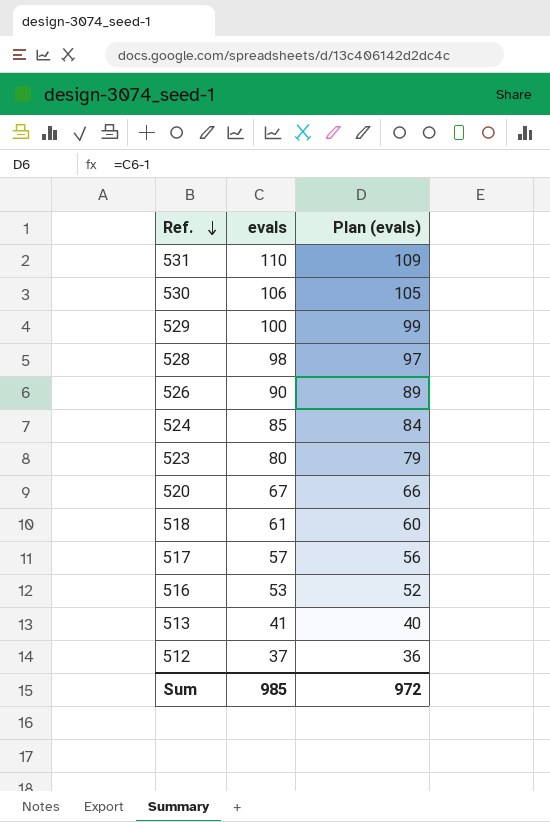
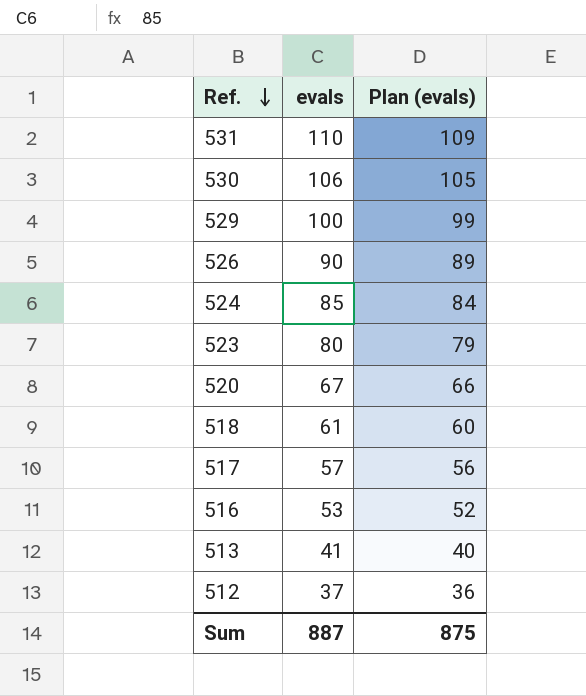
row 528: 98 | 97 -> none
Sum | evals: 985 -> 887
Sum | Plan (evals): 972 -> 875

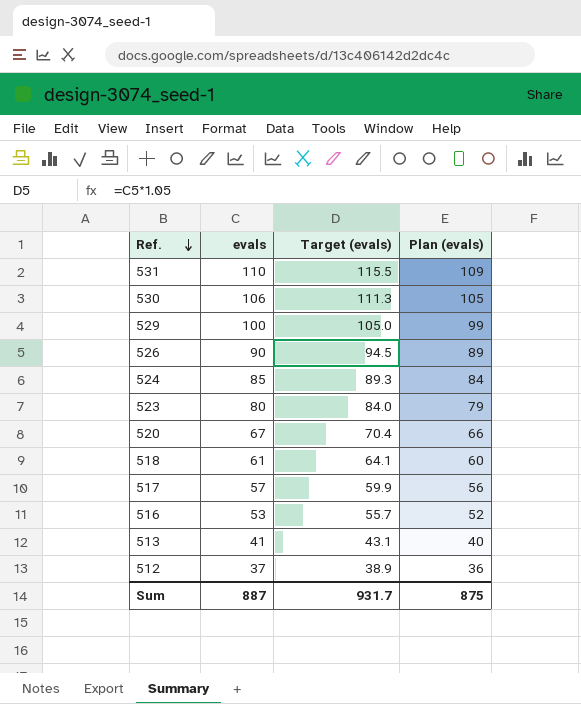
column Target (evals) | formula: none -> [evals] * 1.05

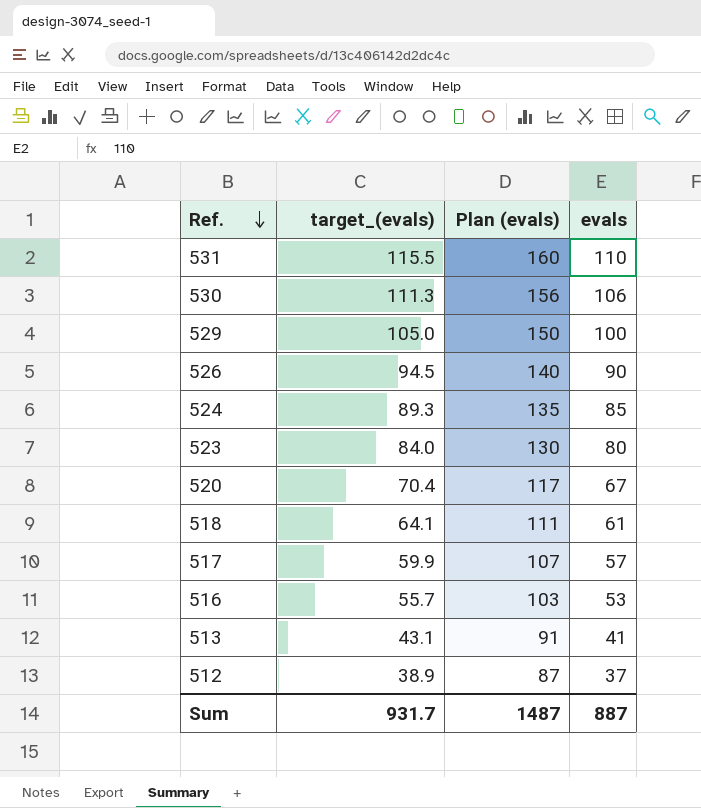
column name: Target (evals) -> target_(evals)
column Plan (evals) | formula: [evals] - 1 -> [evals] + 50
column evals | position: 2 -> 4
Sum | Plan (evals): 875 -> 1487

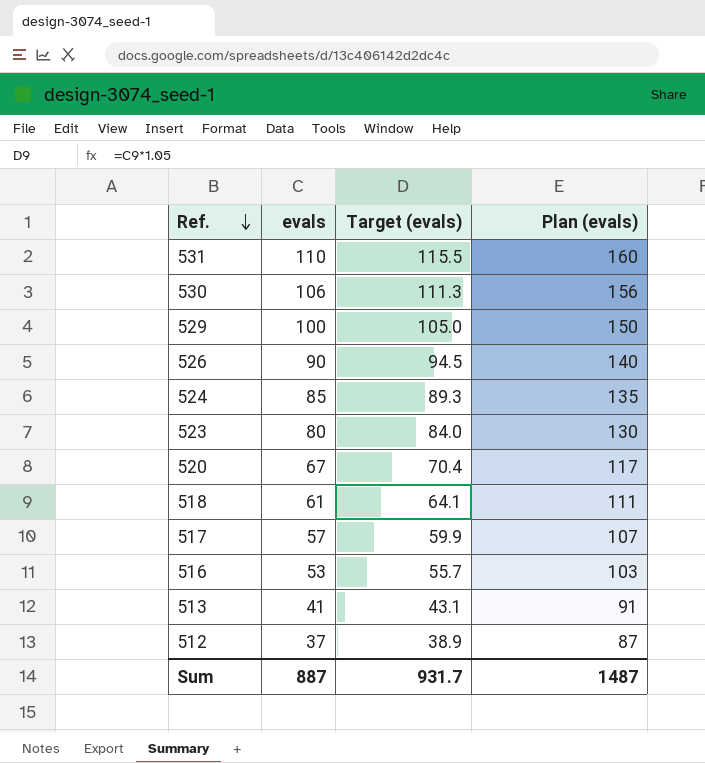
column evals | position: 4 -> 2
column name: target_(evals) -> Target (evals)

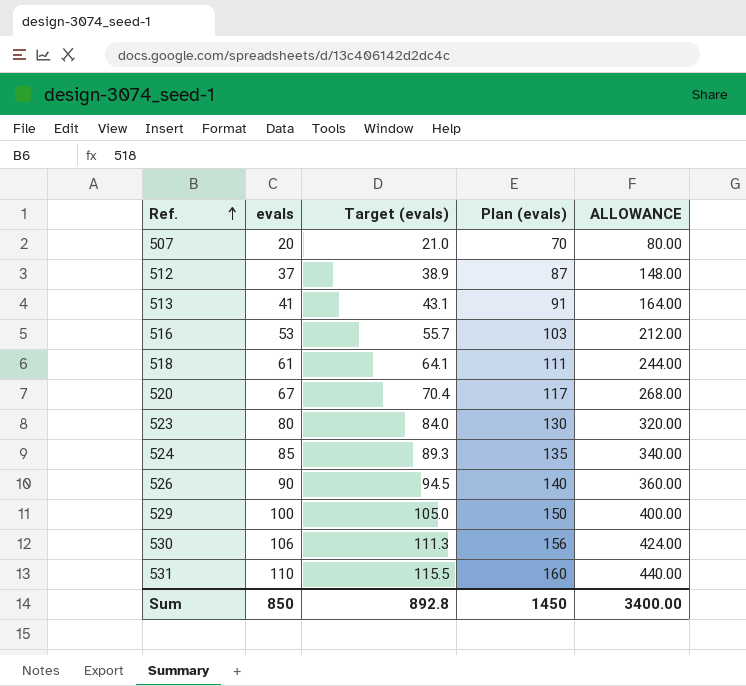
row order: Ref. descending -> Ref. ascending
column ALLOWANCE | formula: none -> [evals] * 4
row 517: 57 | 59.9 | 107 -> none
row 507: none -> 20 | 21.0 | 70 | 80.00
Sum | evals: 887 -> 850
Sum | Target (evals): 931.7 -> 892.8
Sum | Plan (evals): 1487 -> 1450

